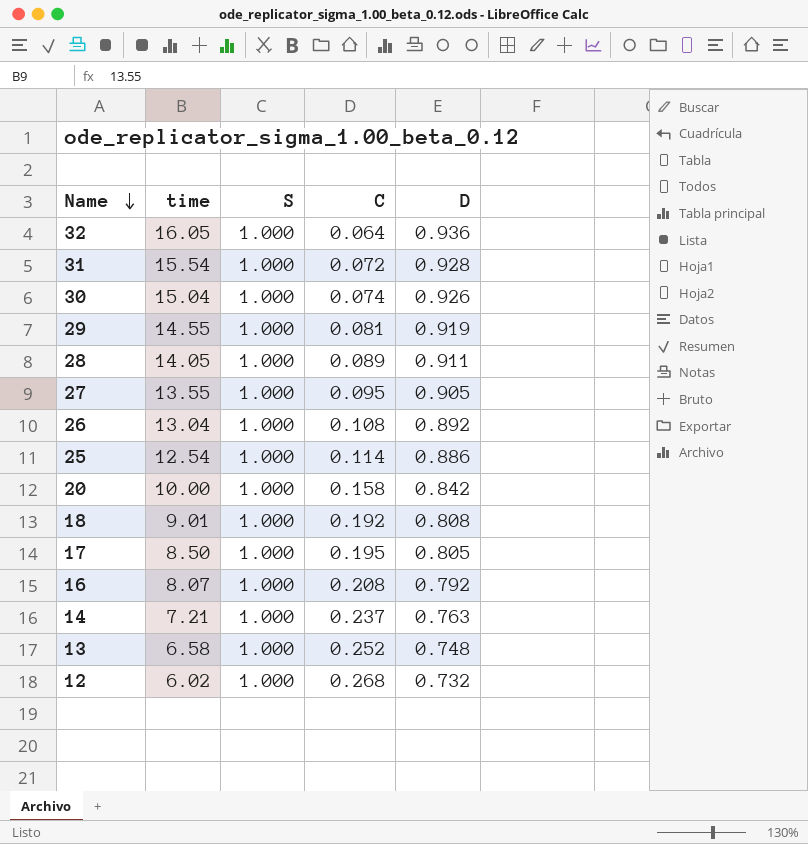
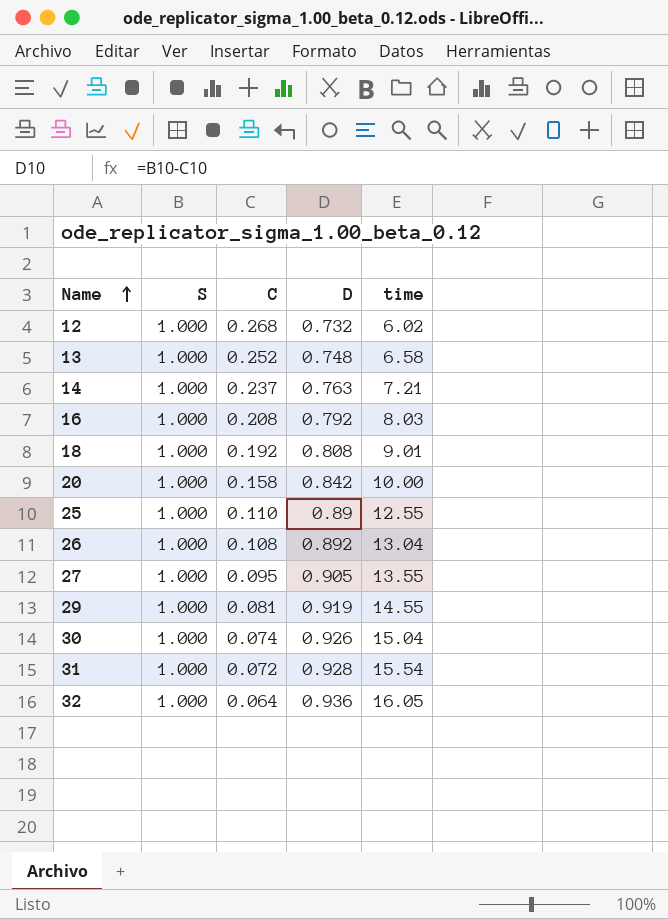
row order: Name descending -> Name ascending
column time | position: 2 -> 5
row 28: 14.05 | 1.000 | 0.089 | 0.911 -> none
row 17: 8.50 | 1.000 | 0.195 | 0.805 -> none
16 | time: 8.07 -> 8.03
25 | C: 0.114 -> 0.110
25 | D: 0.886 -> 0.89
25 | time: 12.54 -> 12.55

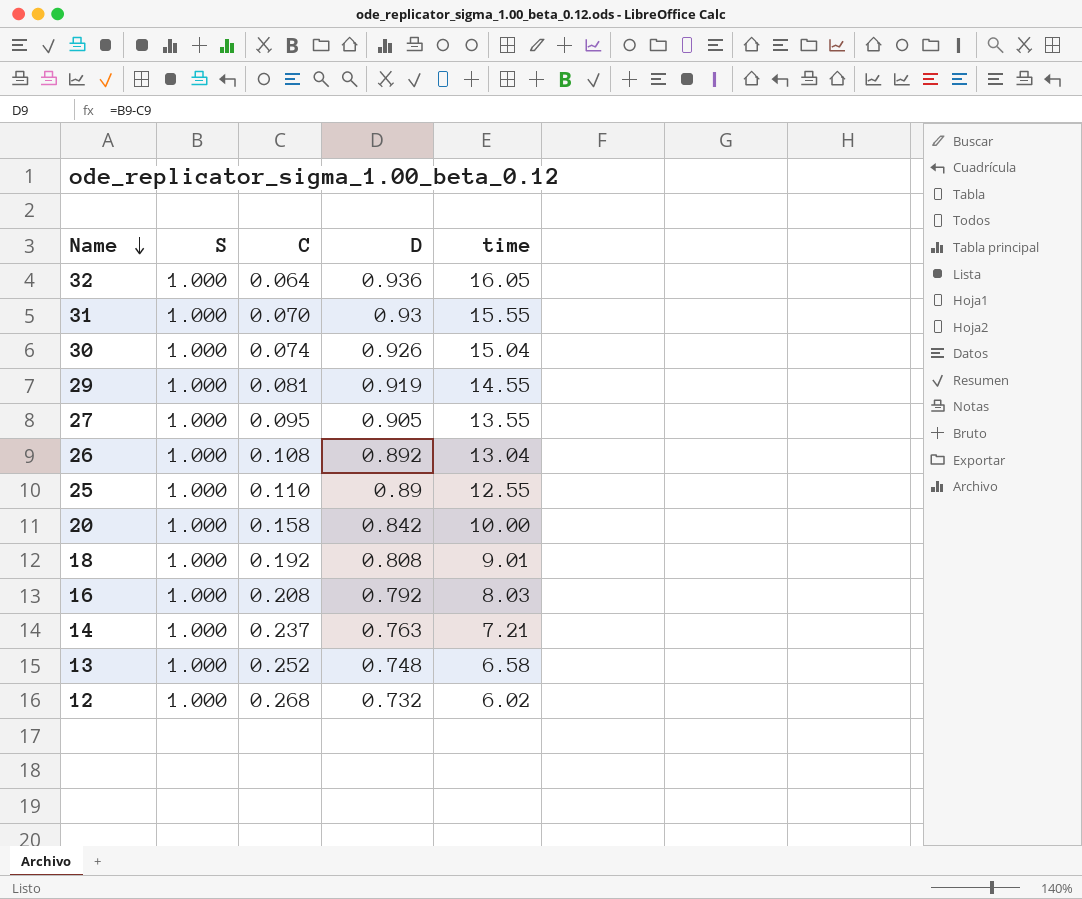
row order: Name ascending -> Name descending
31 | C: 0.072 -> 0.070
31 | D: 0.928 -> 0.93
31 | time: 15.54 -> 15.55

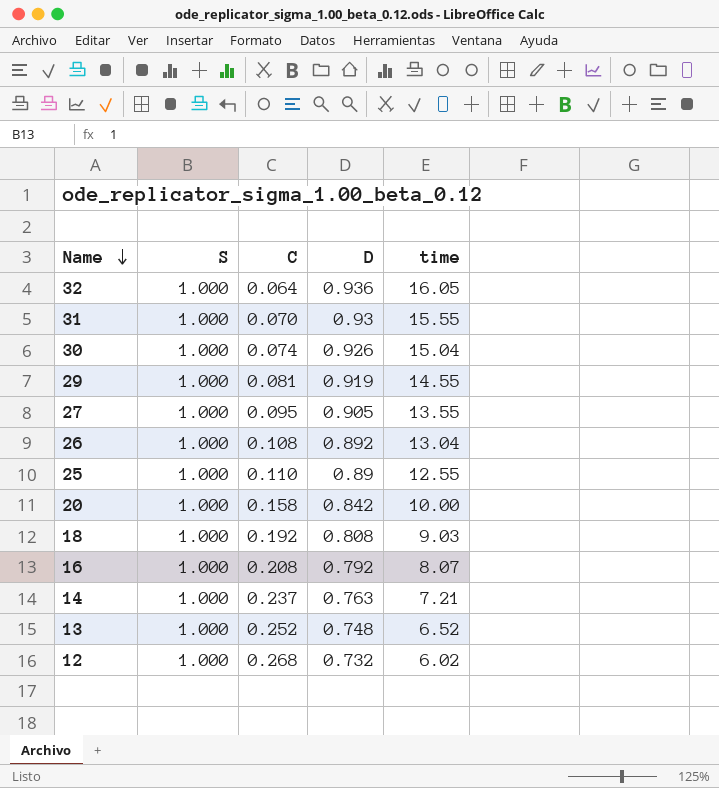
18 | time: 9.01 -> 9.03
16 | time: 8.03 -> 8.07
13 | time: 6.58 -> 6.52

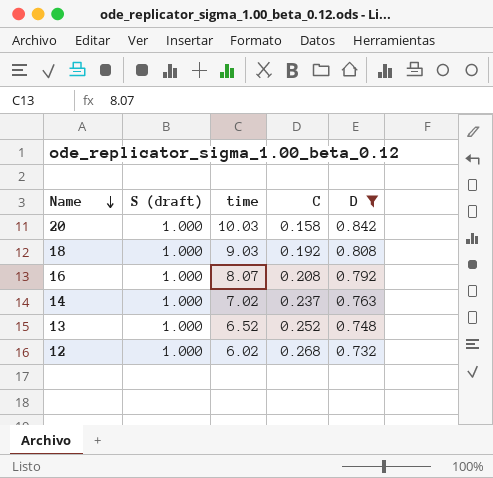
filter: none -> D <= 0.842
column name: S -> S (draft)
column time | position: 5 -> 3
20 | time: 10.00 -> 10.03
14 | time: 7.21 -> 7.02

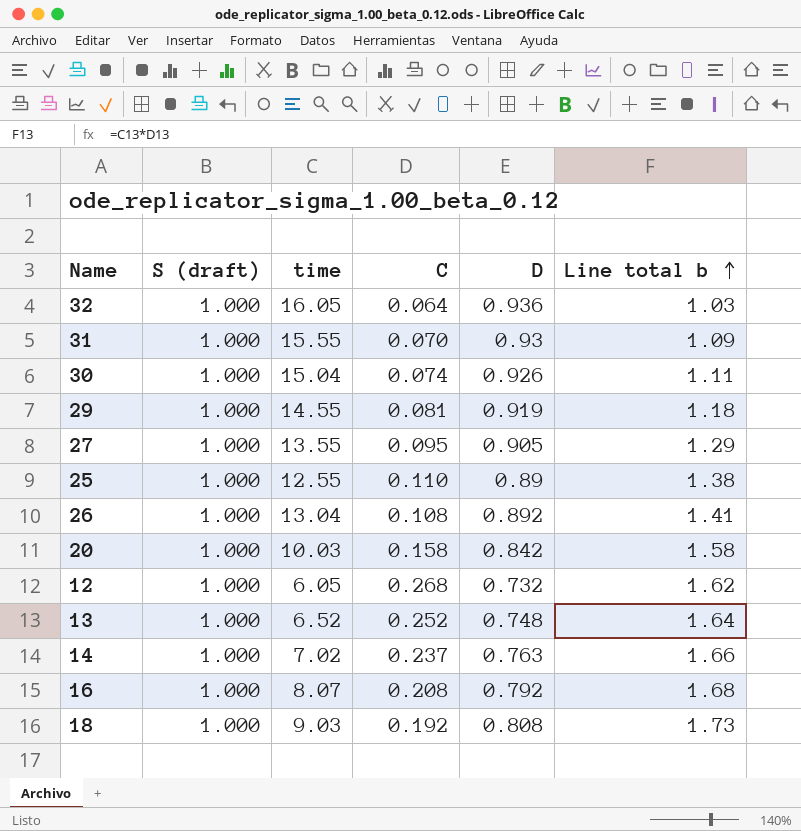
filter: D <= 0.842 -> none
row order: Name descending -> Line total b ascending
column Line total b | formula: none -> [time] * [C]
12 | time: 6.02 -> 6.05

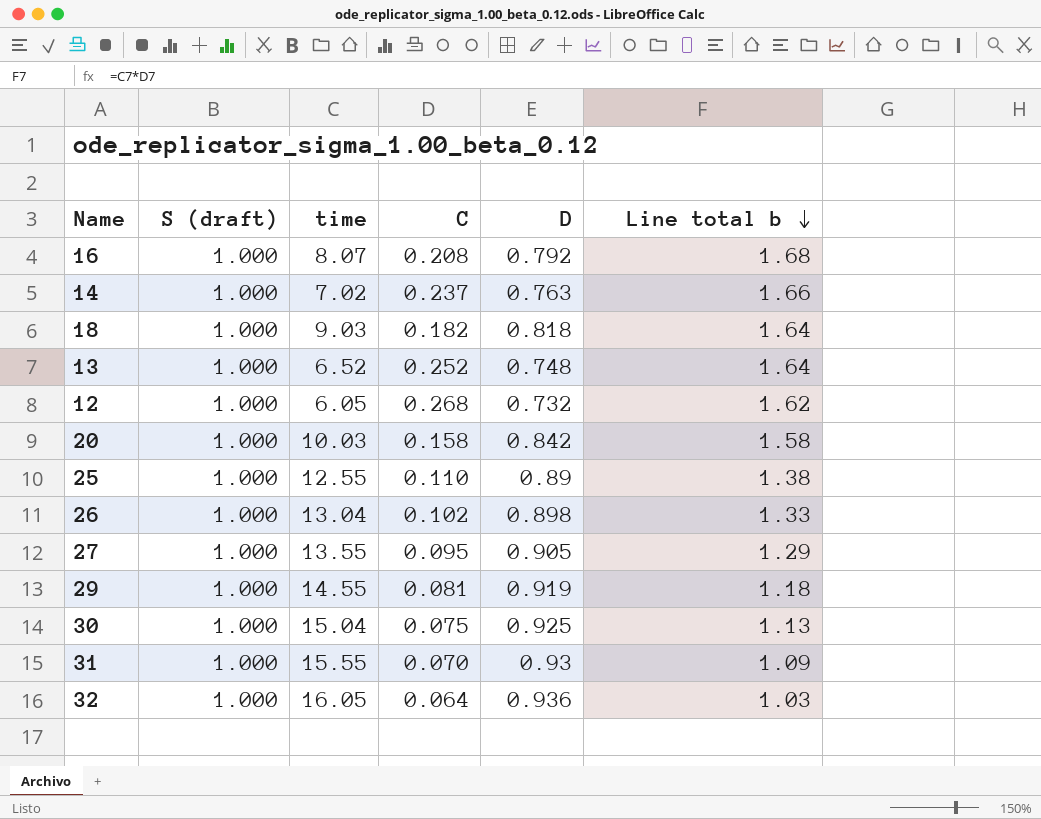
row order: Line total b ascending -> Line total b descending
18 | C: 0.192 -> 0.182
18 | D: 0.808 -> 0.818
18 | Line total b: 1.73 -> 1.64
26 | C: 0.108 -> 0.102
26 | D: 0.892 -> 0.898
26 | Line total b: 1.41 -> 1.33
30 | C: 0.074 -> 0.075
30 | D: 0.926 -> 0.925
30 | Line total b: 1.11 -> 1.13

